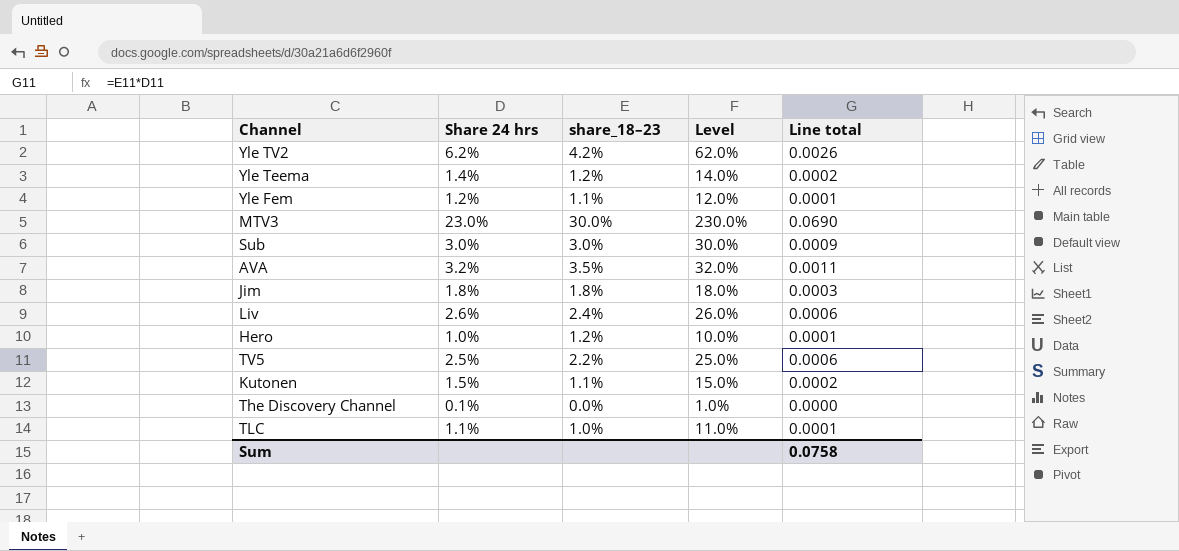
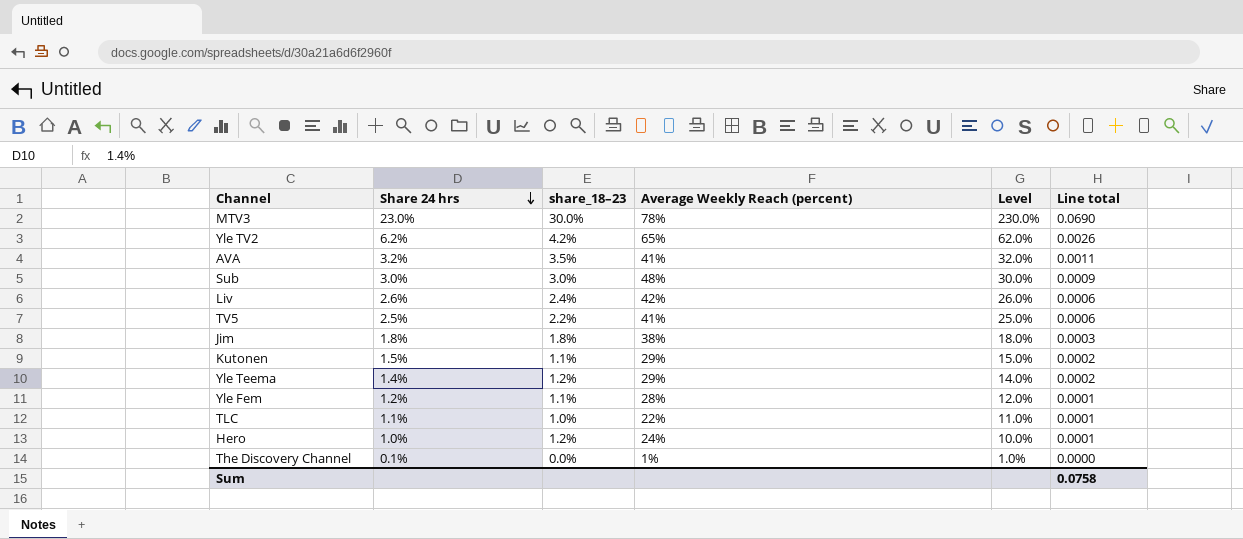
row order: none -> Share 24 hrs descending
column Average Weekly Reach (percent) | position: none -> 4

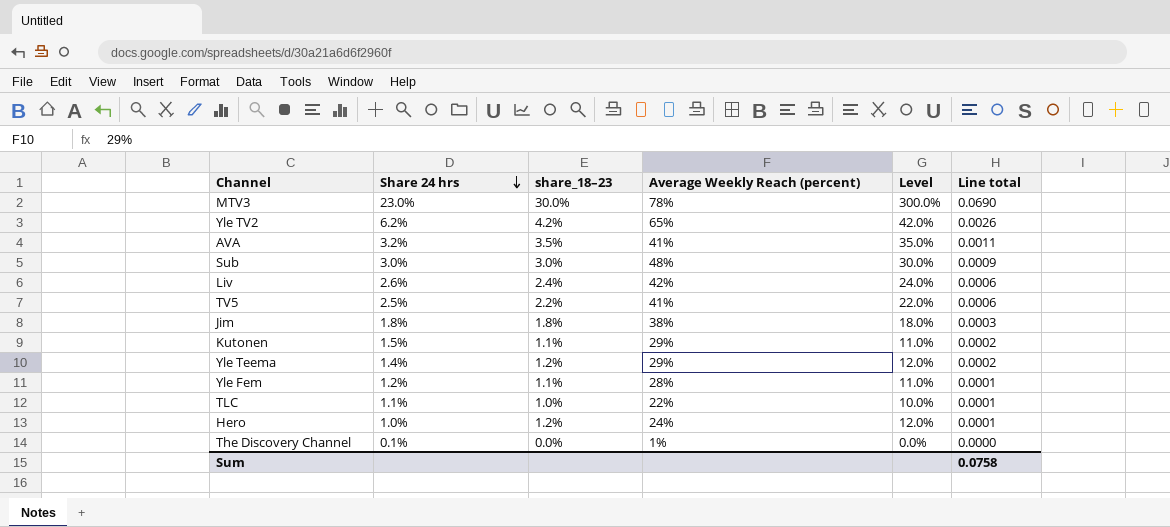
column Level | formula: [Share 24 hrs] * 10 -> [share_18–23] * 10

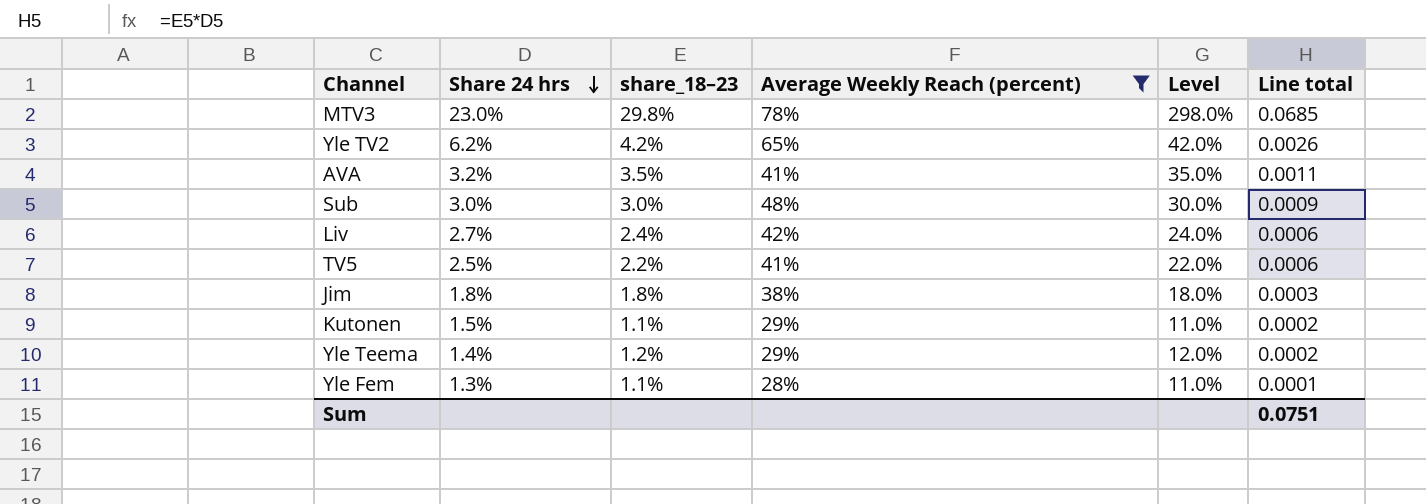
filter: none -> Average Weekly Reach (percent) >= 28%
MTV3 | share_18–23: 30.0% -> 29.8%
MTV3 | Level: 300.0% -> 298.0%
MTV3 | Line total: 0.0690 -> 0.0685
Liv | Share 24 hrs: 2.6% -> 2.7%
Yle Fem | Share 24 hrs: 1.2% -> 1.3%
Sum | Line total: 0.0758 -> 0.0751

